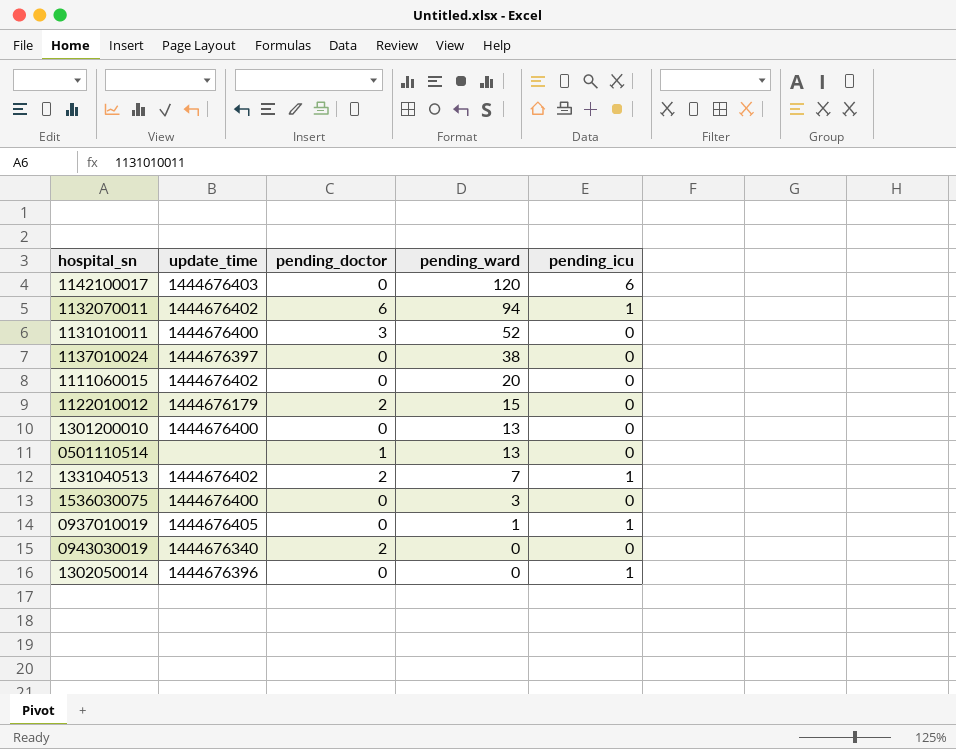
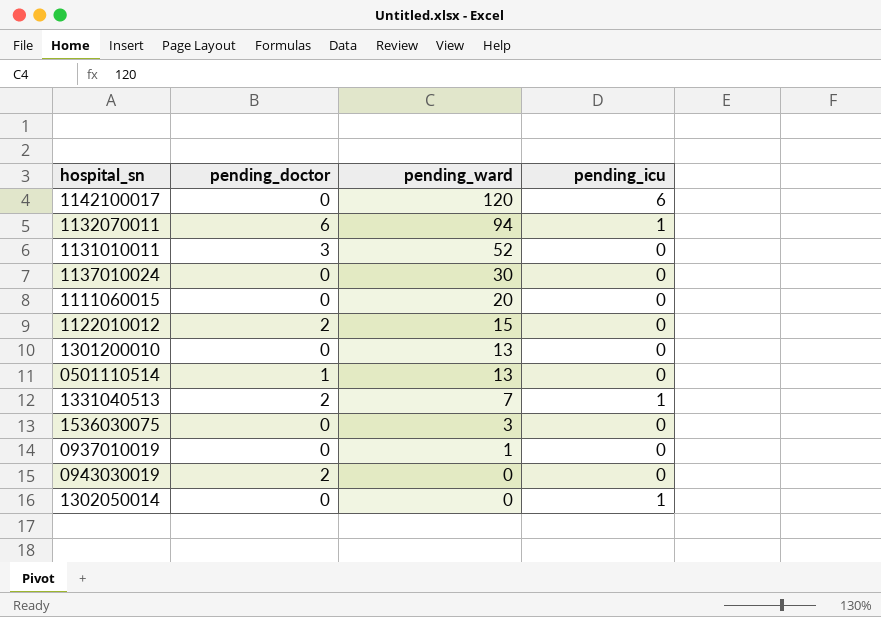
column update_time | position: 2 -> none
1137010024 | pending_ward: 38 -> 30
0937010019 | pending_icu: 1 -> 0

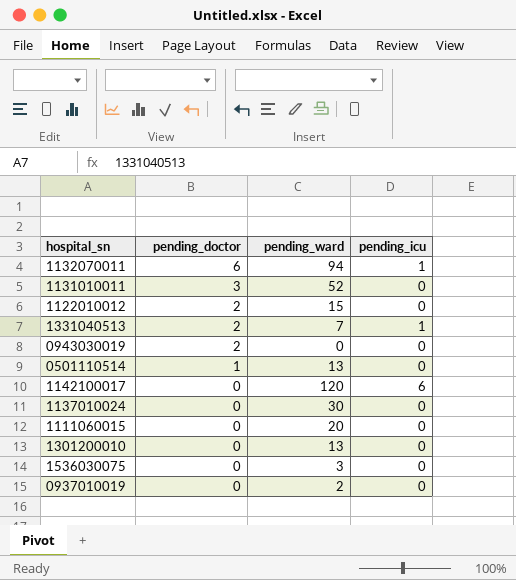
row order: pending_ward descending -> pending_doctor descending
row 1302050014: 0 | 0 | 1 -> none
0937010019 | pending_ward: 1 -> 2

